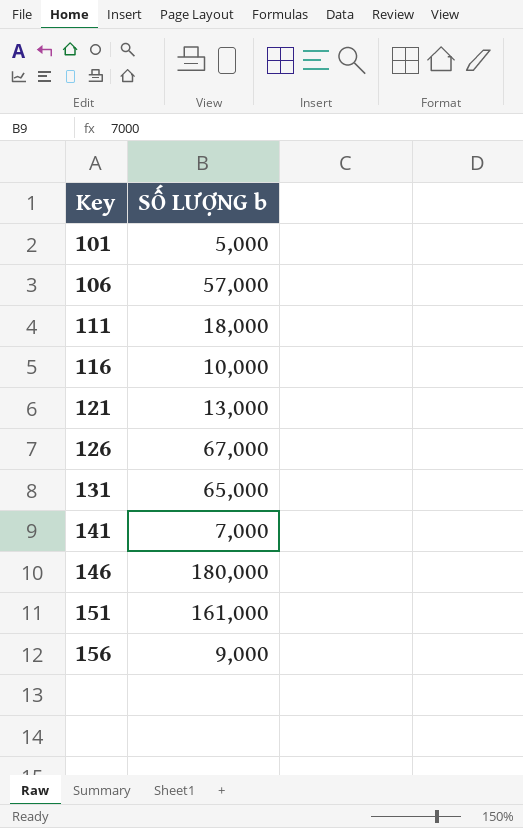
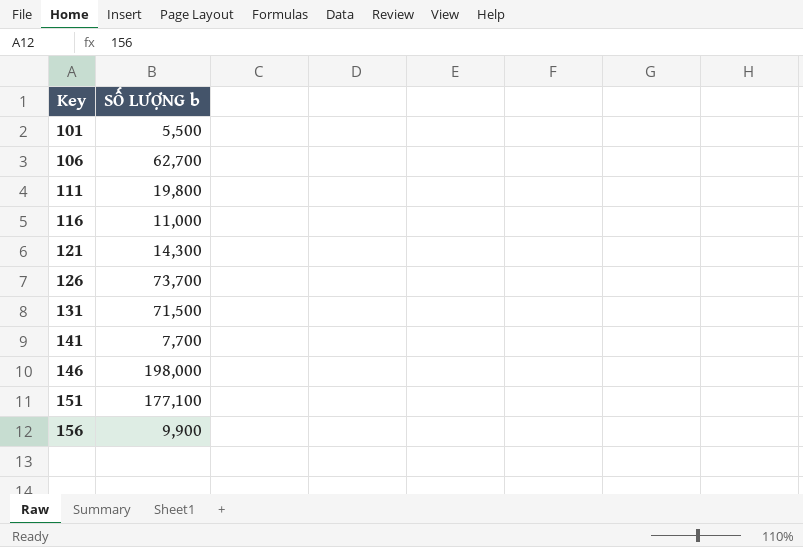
101 | SỐ LƯỢNG b: 5,000 -> 5,500
106 | SỐ LƯỢNG b: 57,000 -> 62,700
111 | SỐ LƯỢNG b: 18,000 -> 19,800
116 | SỐ LƯỢNG b: 10,000 -> 11,000
121 | SỐ LƯỢNG b: 13,000 -> 14,300
126 | SỐ LƯỢNG b: 67,000 -> 73,700
131 | SỐ LƯỢNG b: 65,000 -> 71,500
141 | SỐ LƯỢNG b: 7,000 -> 7,700
146 | SỐ LƯỢNG b: 180,000 -> 198,000
151 | SỐ LƯỢNG b: 161,000 -> 177,100
156 | SỐ LƯỢNG b: 9,000 -> 9,900

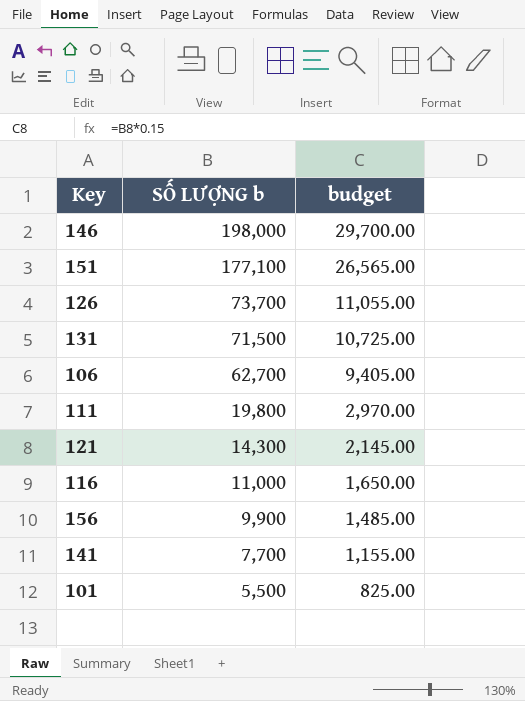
row order: Key ascending -> SỐ LƯỢNG b descending
column budget | formula: none -> [SỐ LƯỢNG b] * 0.15

